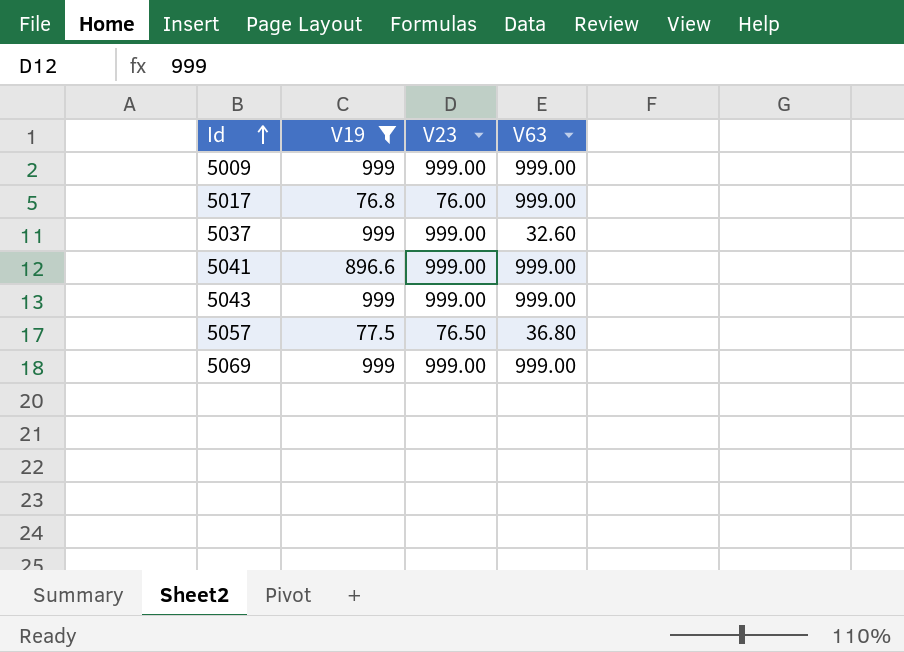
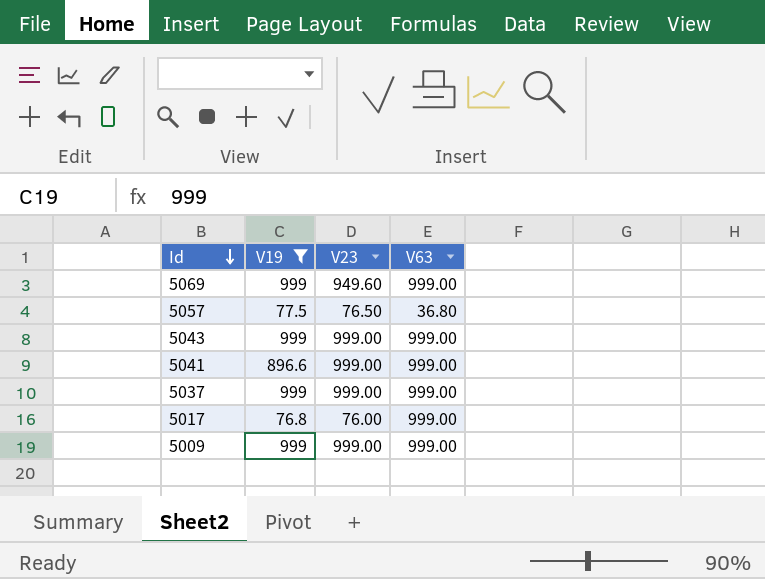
row order: Id ascending -> Id descending
5069 | V23: 999.00 -> 949.60
5037 | V63: 32.60 -> 999.00

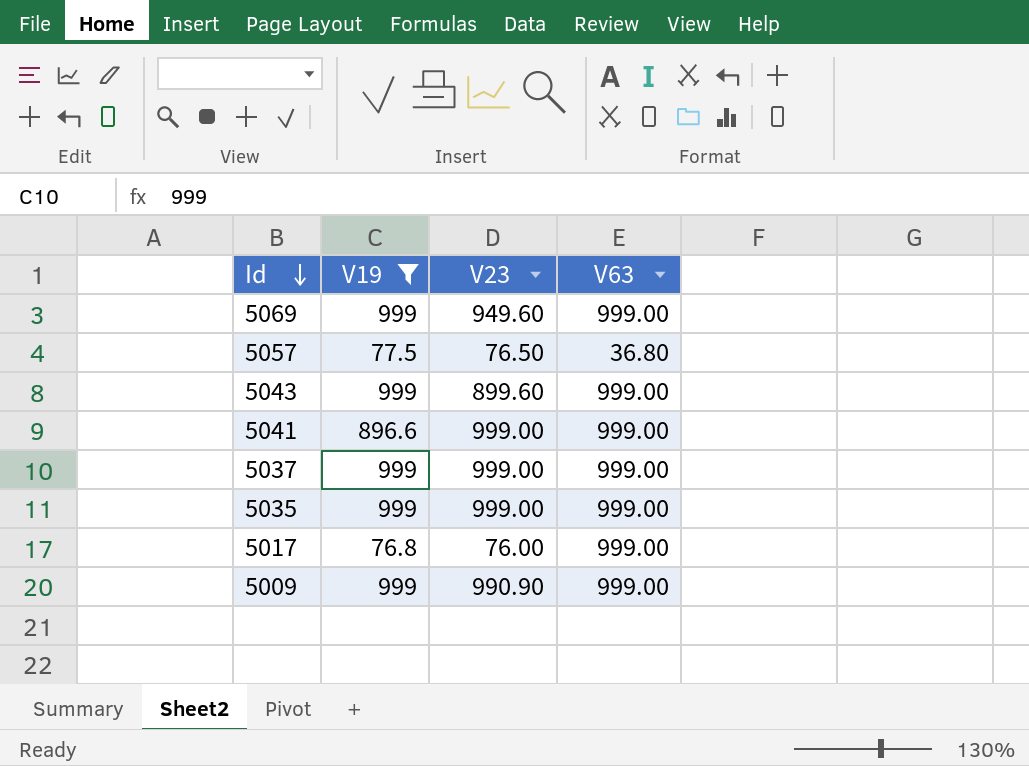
5043 | V23: 999.00 -> 899.60
row 5035: none -> 999 | 999.00 | 999.00
5009 | V23: 999.00 -> 990.90

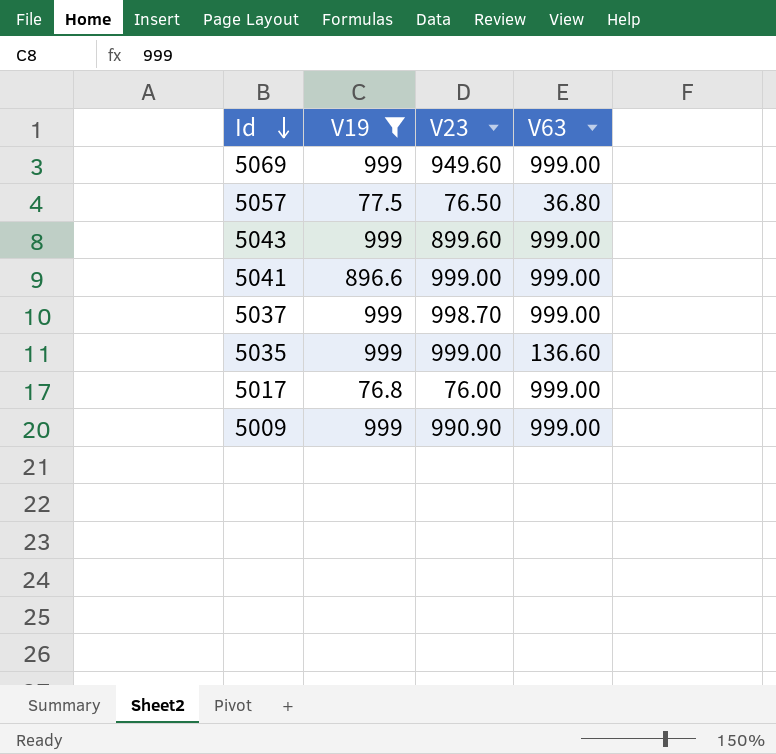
5037 | V23: 999.00 -> 998.70
5035 | V63: 999.00 -> 136.60

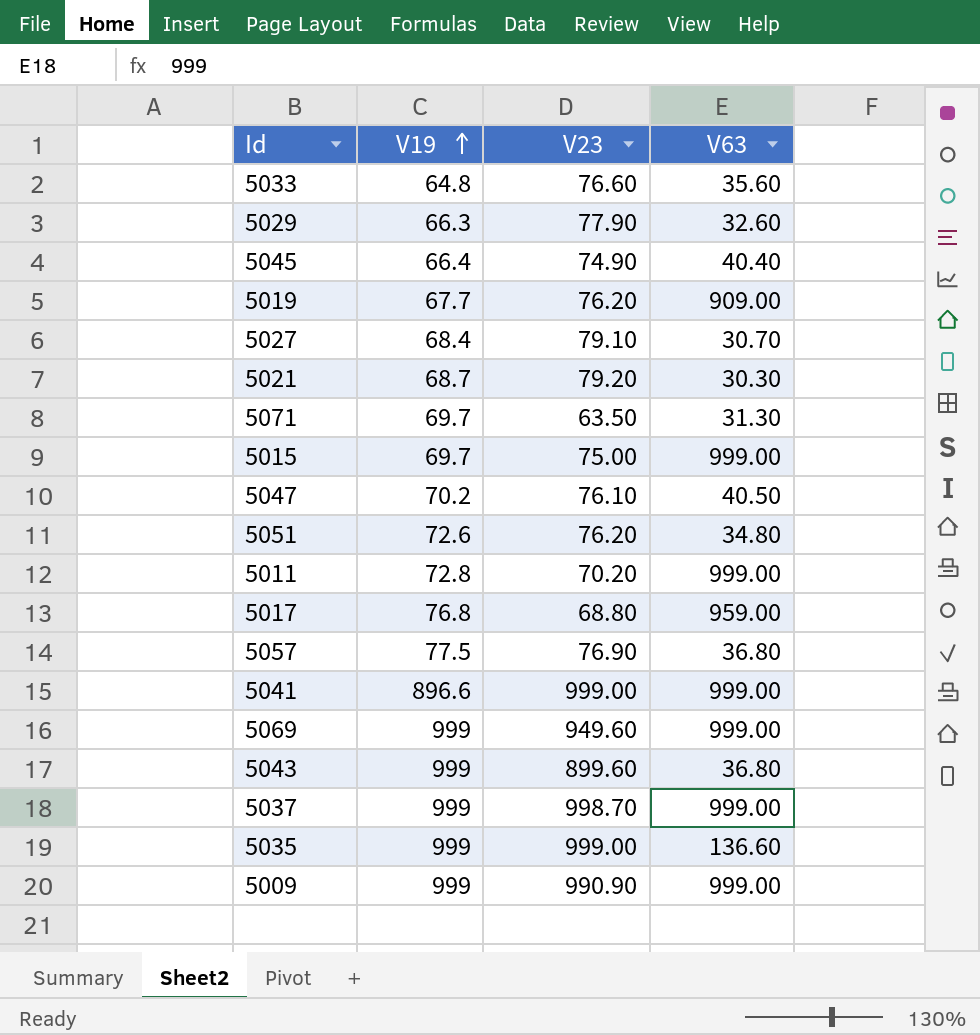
filter: V19 >= 76.8 -> none
row order: Id descending -> V19 ascending
5017 | V23: 76.00 -> 68.80
5017 | V63: 999.00 -> 959.00
5057 | V23: 76.50 -> 76.90
5043 | V63: 999.00 -> 36.80

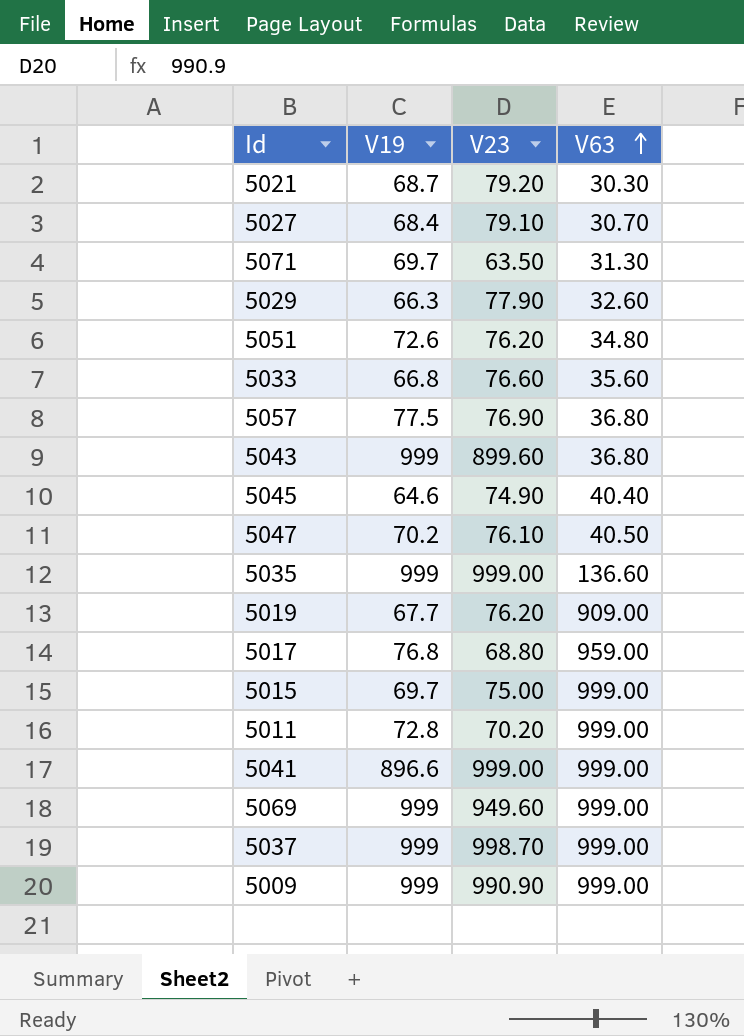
row order: V19 ascending -> V63 ascending
5033 | V19: 64.8 -> 66.8
5045 | V19: 66.4 -> 64.6

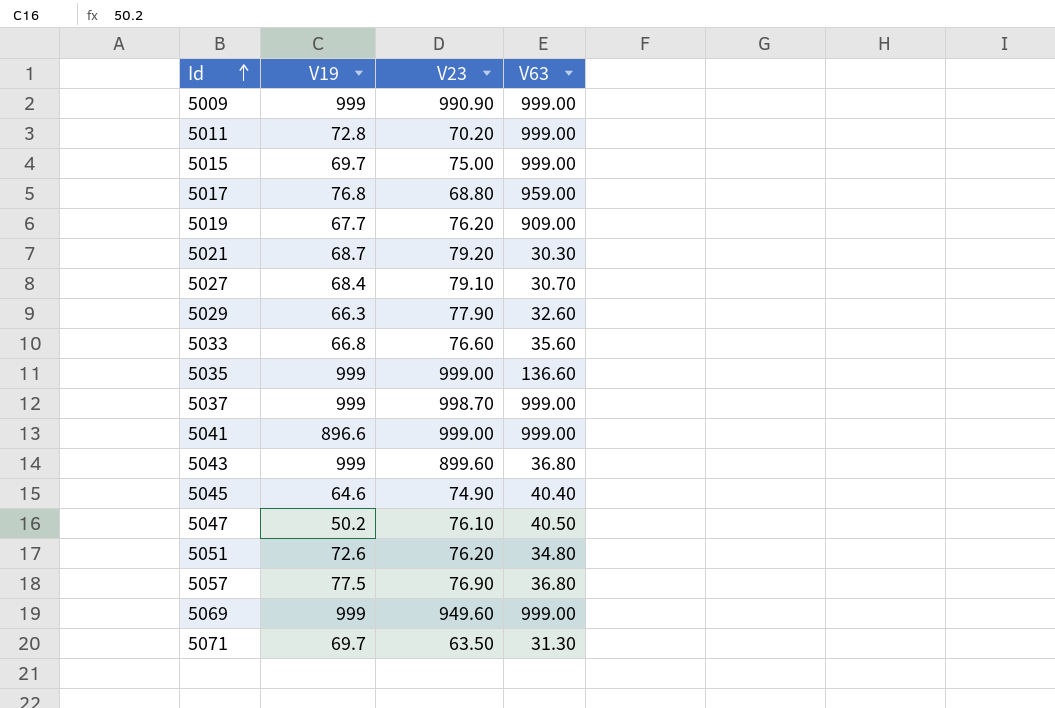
row order: V63 ascending -> Id ascending
5047 | V19: 70.2 -> 50.2

